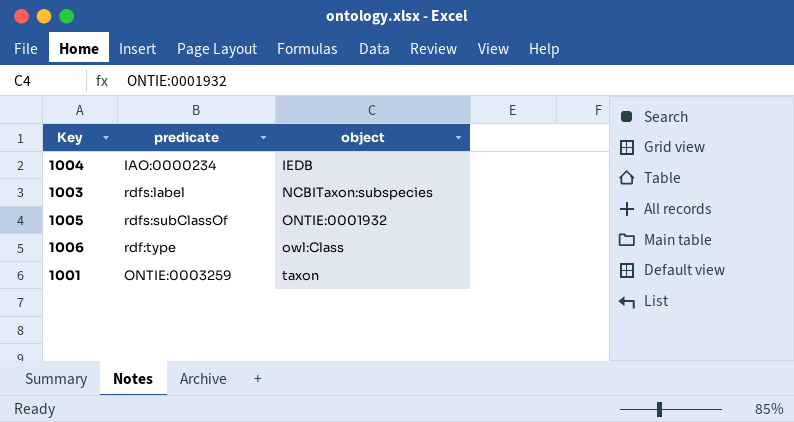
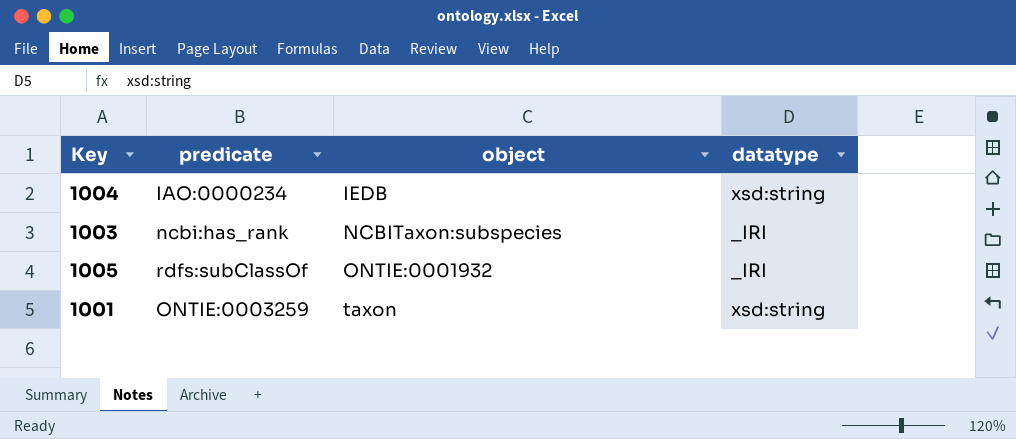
column datatype | position: none -> 4
row 1006: rdf:type | owl:Class -> none
1003 | predicate: rdfs:label -> ncbi:has_rank

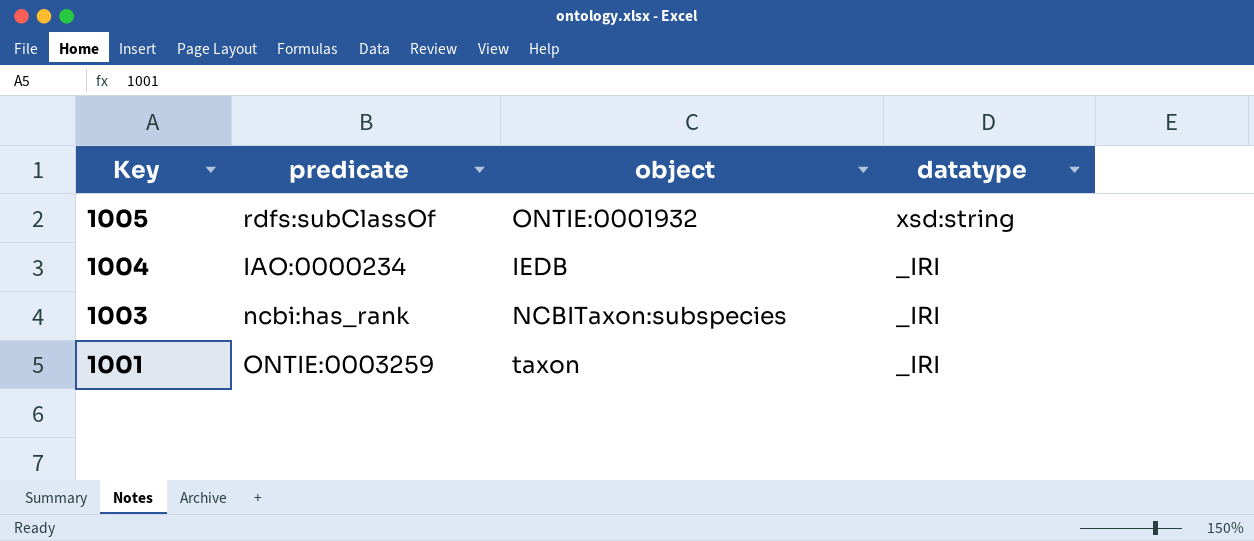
row order: object ascending -> Key descending
1005 | datatype: _IRI -> xsd:string
1004 | datatype: xsd:string -> _IRI
1001 | datatype: xsd:string -> _IRI

